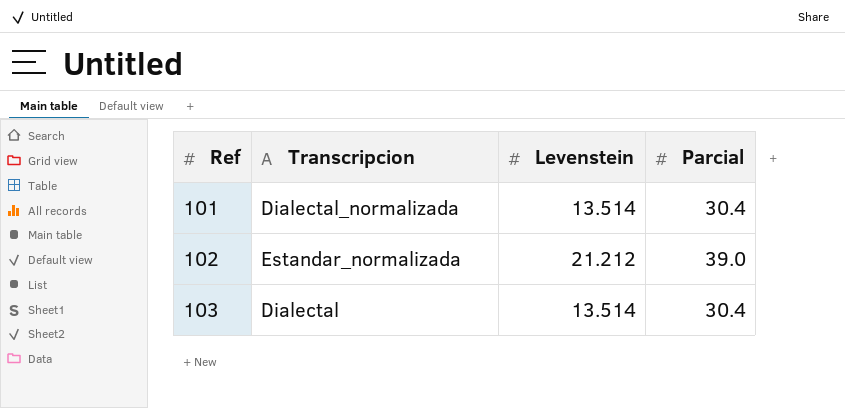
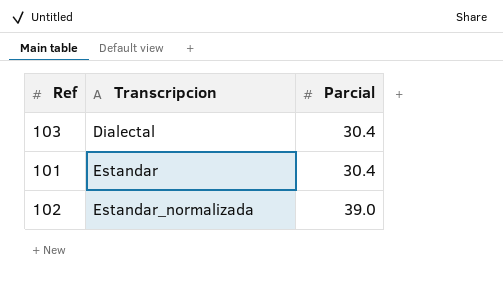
row order: Ref ascending -> Transcripcion ascending
column Levenstein | position: 3 -> none
101 | Transcripcion: Dialectal_normalizada -> Estandar

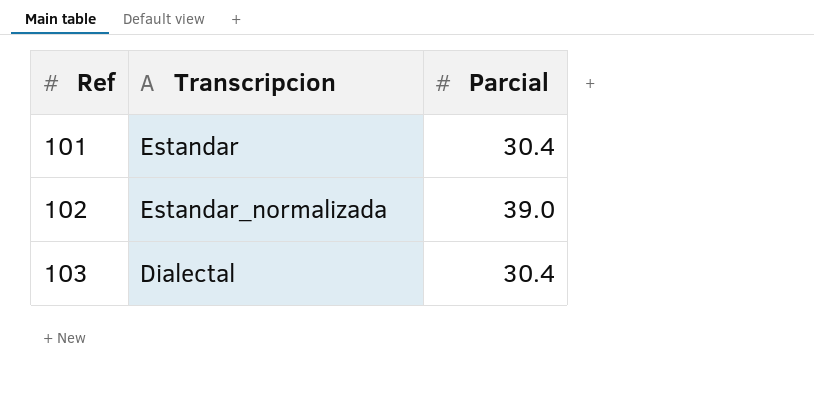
row order: Transcripcion ascending -> Ref ascending

